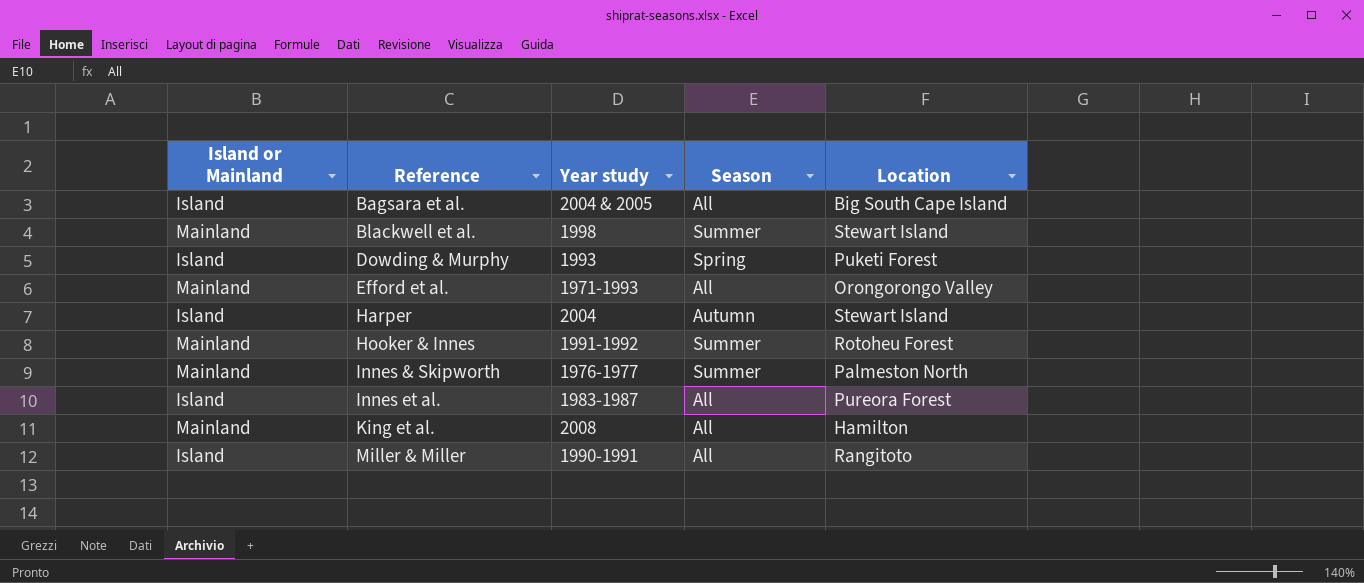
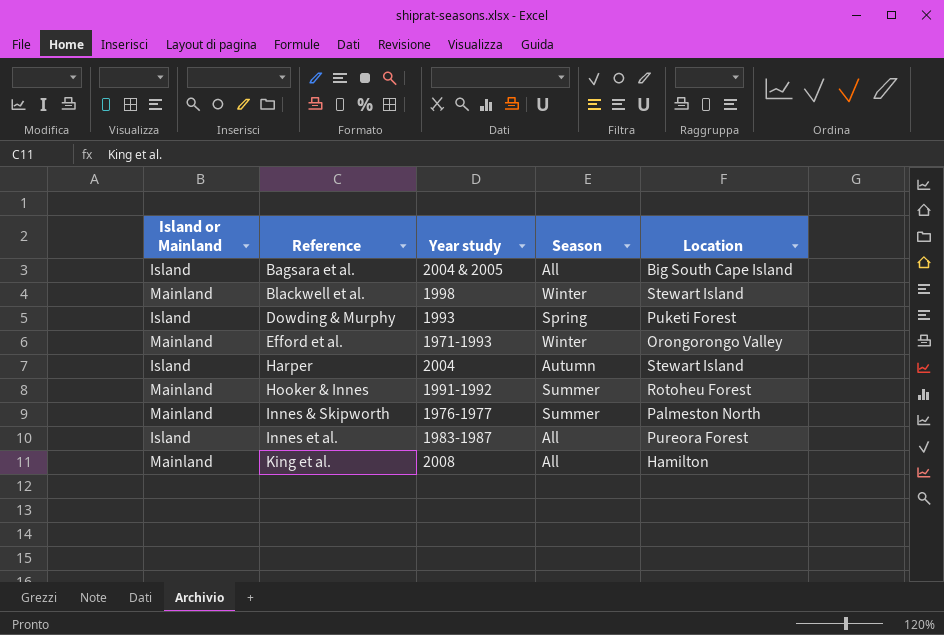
row Miller & Miller: Island | 1990-1991 | All | Rangitoto -> none
Blackwell et al. | Season: Summer -> Winter
Efford et al. | Season: All -> Winter

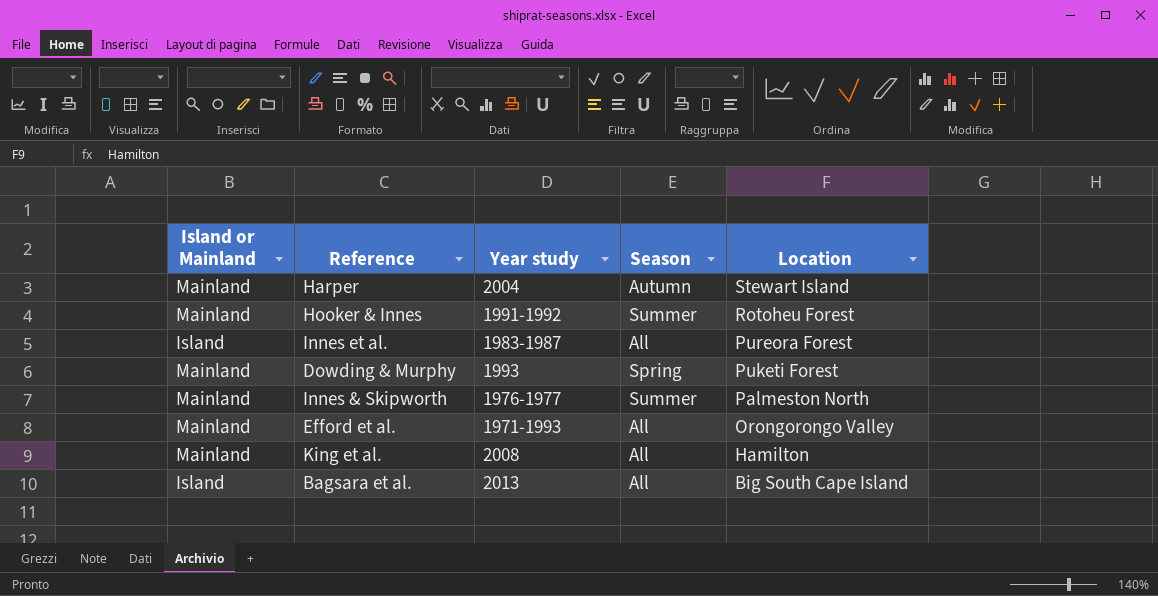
row order: Reference ascending -> Location descending
row Blackwell et al.: Mainland | 1998 | Winter | Stewart Island -> none
Harper | Island or Mainland: Island -> Mainland
Dowding & Murphy | Island or Mainland: Island -> Mainland
Efford et al. | Season: Winter -> All
Bagsara et al. | Year study: 2004 & 2005 -> 2013

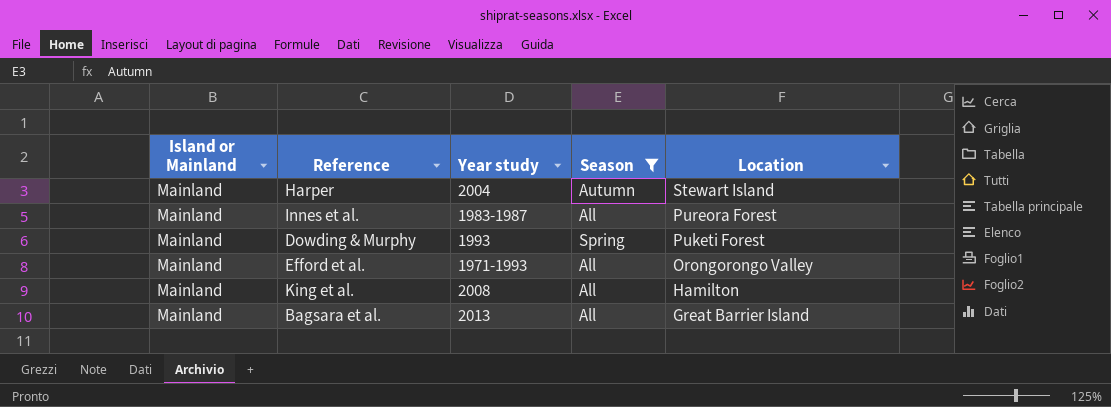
filter: none -> Season != Summer
Innes et al. | Island or Mainland: Island -> Mainland
Bagsara et al. | Island or Mainland: Island -> Mainland
Bagsara et al. | Location: Big South Cape Island -> Great Barrier Island

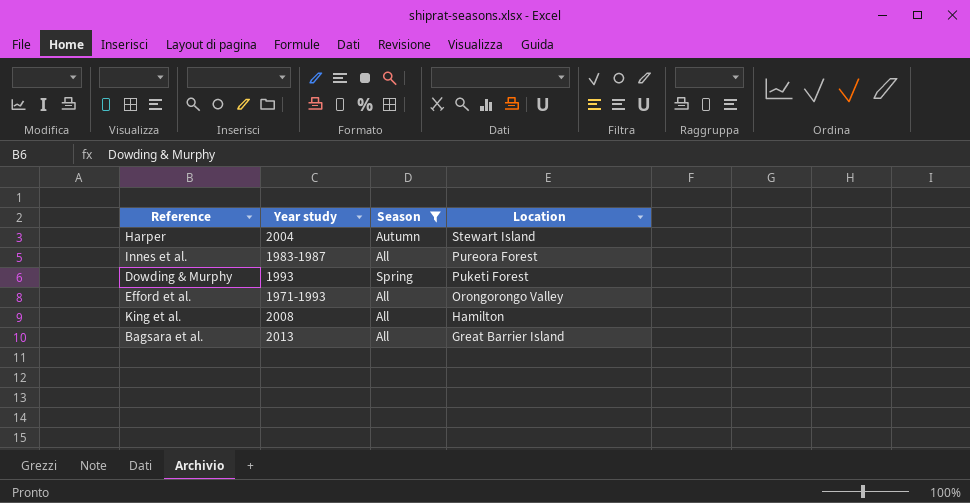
column Island or Mainland | position: 1 -> none

